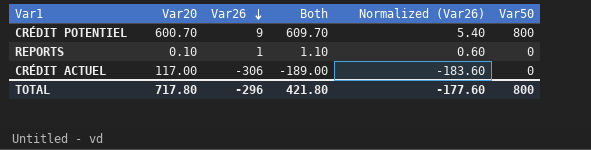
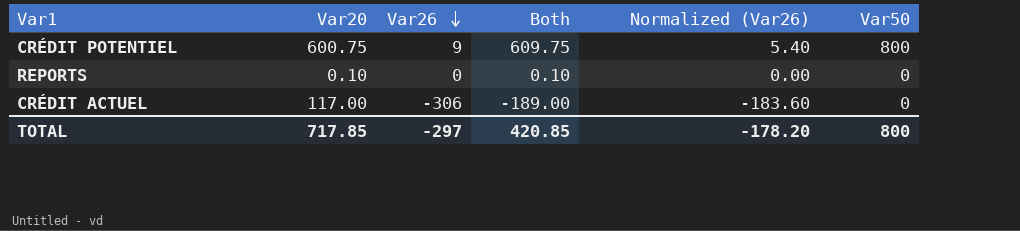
CRÉDIT POTENTIEL | Var20: 600.70 -> 600.75
CRÉDIT POTENTIEL | Both: 609.70 -> 609.75
REPORTS | Var26: 1 -> 0
REPORTS | Both: 1.10 -> 0.10
REPORTS | Normalized (Var26): 0.60 -> 0.00
TOTAL | Var20: 717.80 -> 717.85
TOTAL | Var26: -296 -> -297
TOTAL | Both: 421.80 -> 420.85
TOTAL | Normalized (Var26): -177.60 -> -178.20

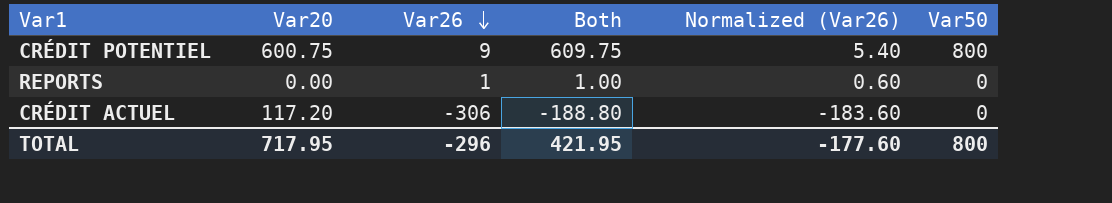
REPORTS | Var20: 0.10 -> 0.00
REPORTS | Var26: 0 -> 1
REPORTS | Both: 0.10 -> 1.00
REPORTS | Normalized (Var26): 0.00 -> 0.60
CRÉDIT ACTUEL | Var20: 117.00 -> 117.20
CRÉDIT ACTUEL | Both: -189.00 -> -188.80
TOTAL | Var20: 717.85 -> 717.95
TOTAL | Var26: -297 -> -296
TOTAL | Both: 420.85 -> 421.95
TOTAL | Normalized (Var26): -178.20 -> -177.60

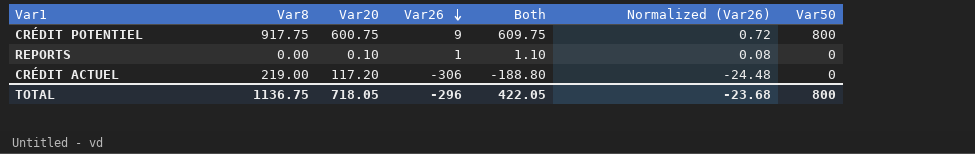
column Var8 | position: none -> 2
column Normalized (Var26) | formula: [Var26] * 0.6 -> [Var26] * 0.08
REPORTS | Var20: 0.00 -> 0.10
REPORTS | Both: 1.00 -> 1.10
TOTAL | Var20: 717.95 -> 718.05
TOTAL | Both: 421.95 -> 422.05
TOTAL | Normalized (Var26): -177.60 -> -23.68

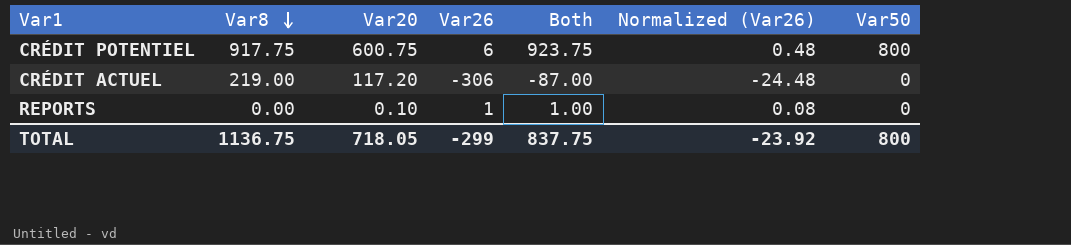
row order: Var26 descending -> Var8 descending
column Both | formula: [Var20] + [Var26] -> [Var8] + [Var26]
CRÉDIT POTENTIEL | Var26: 9 -> 6
CRÉDIT POTENTIEL | Normalized (Var26): 0.72 -> 0.48
TOTAL | Var26: -296 -> -299
TOTAL | Both: 422.05 -> 837.75
TOTAL | Normalized (Var26): -23.68 -> -23.92

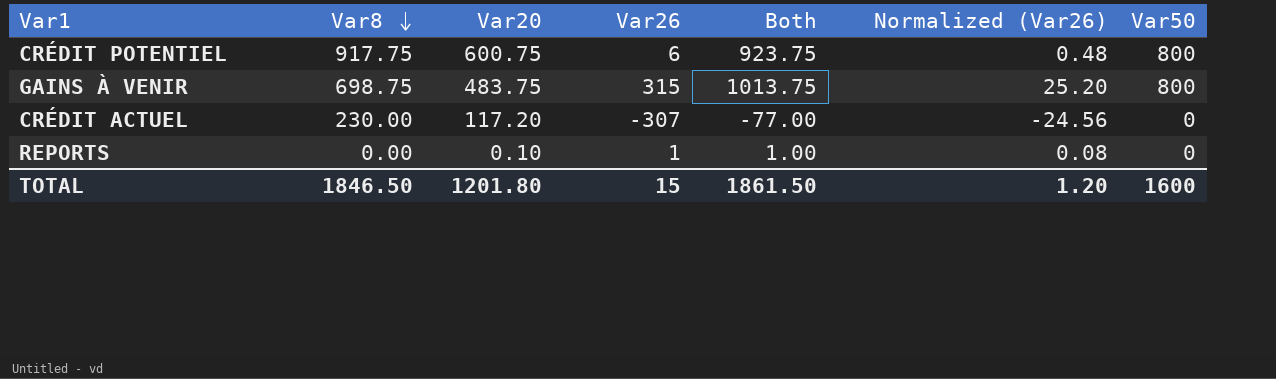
row GAINS À VENIR: none -> 698.75 | 483.75 | 315 | 1013.75 | 25.20 | 800
CRÉDIT ACTUEL | Var8: 219.00 -> 230.00
CRÉDIT ACTUEL | Var26: -306 -> -307
CRÉDIT ACTUEL | Both: -87.00 -> -77.00
CRÉDIT ACTUEL | Normalized (Var26): -24.48 -> -24.56
TOTAL | Var8: 1136.75 -> 1846.50
TOTAL | Var20: 718.05 -> 1201.80
TOTAL | Var26: -299 -> 15
TOTAL | Both: 837.75 -> 1861.50
TOTAL | Normalized (Var26): -23.92 -> 1.20
TOTAL | Var50: 800 -> 1600

